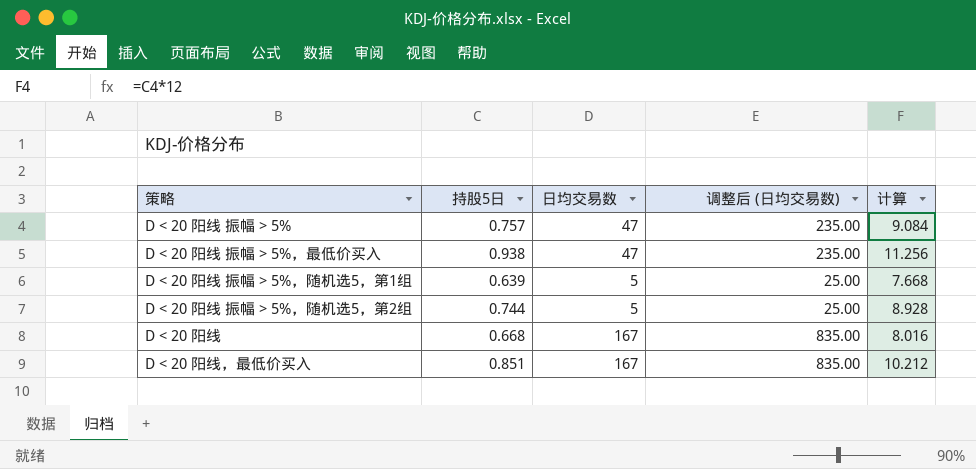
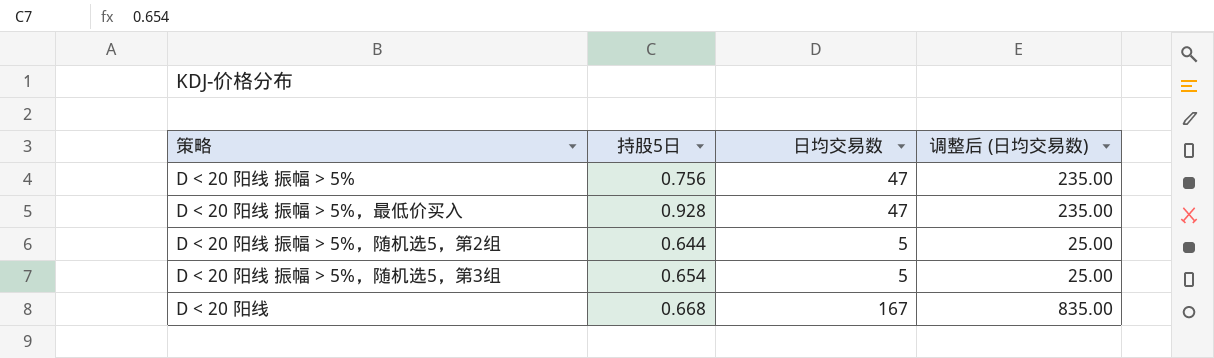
column 计算 | formula: [持股5日] * 12 -> none
row D < 20 阳线 振幅 > 5%，随机选5，第1组: 0.639 | 5 | 25.00 | 7.668 -> none
row D < 20 阳线，最低价买入: 0.851 | 167 | 835.00 | 10.212 -> none
D < 20 阳线 振幅 > 5% | 持股5日: 0.757 -> 0.756
D < 20 阳线 振幅 > 5%，最低价买入 | 持股5日: 0.938 -> 0.928
D < 20 阳线 振幅 > 5%，随机选5，第2组 | 持股5日: 0.744 -> 0.644
row D < 20 阳线 振幅 > 5%，随机选5，第3组: none -> 0.654 | 5 | 25.00

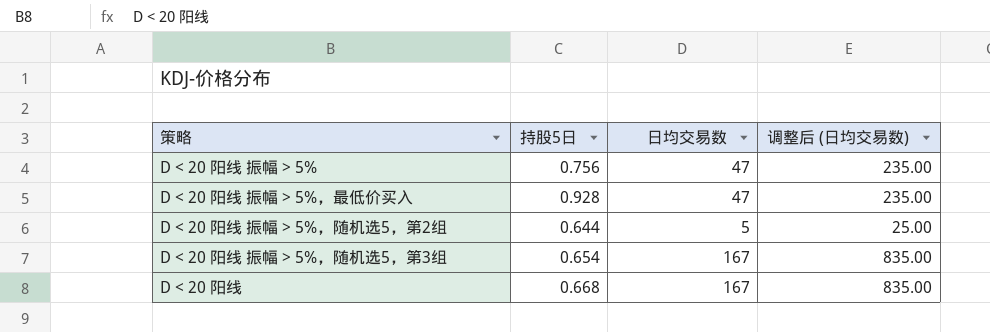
D < 20 阳线 振幅 > 5%，随机选5，第3组 | 日均交易数: 5 -> 167
D < 20 阳线 振幅 > 5%，随机选5，第3组 | 调整后 (日均交易数): 25.00 -> 835.00

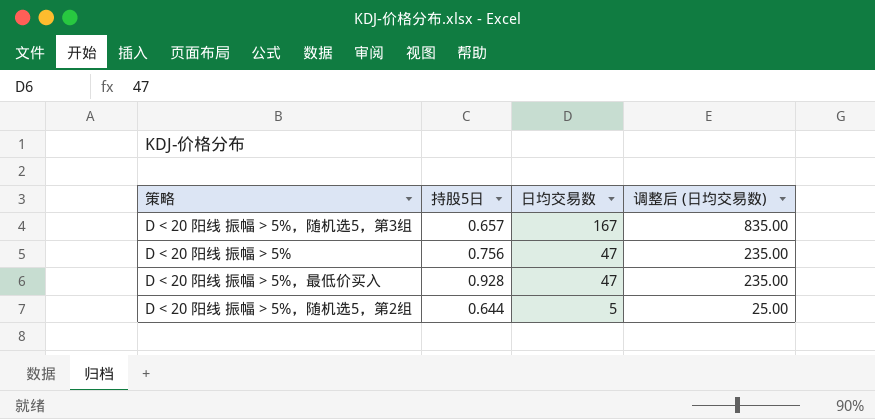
row order: none -> 日均交易数 descending
row D < 20 阳线: 0.668 | 167 | 835.00 -> none
D < 20 阳线 振幅 > 5%，随机选5，第3组 | 持股5日: 0.654 -> 0.657

